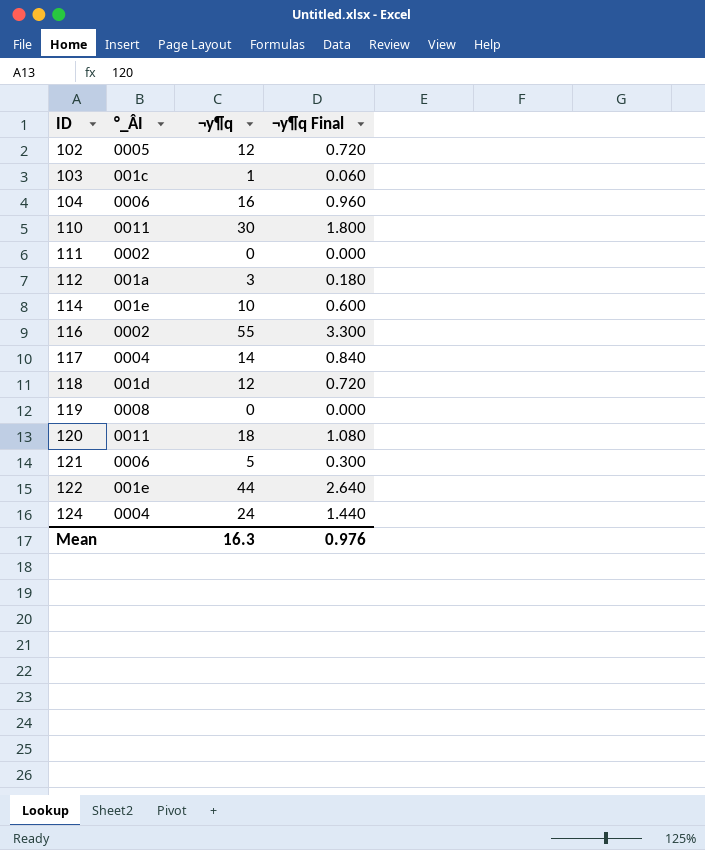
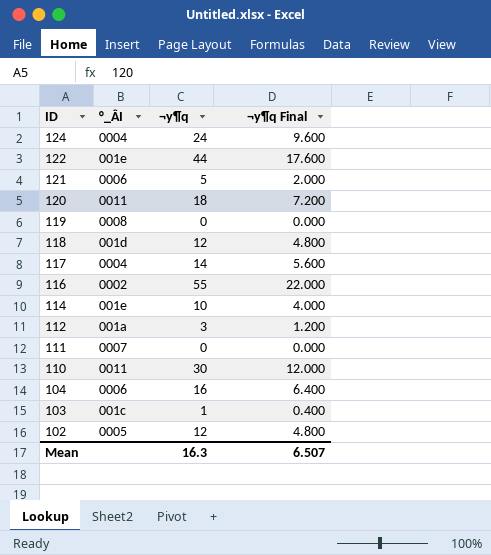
row order: ID ascending -> ID descending
column ¬y¶q Final | formula: [¬y¶q] * 0.06 -> [¬y¶q] * 0.4
111 | °_ÂI: 0002 -> 0007
Mean | ¬y¶q Final: 0.976 -> 6.507

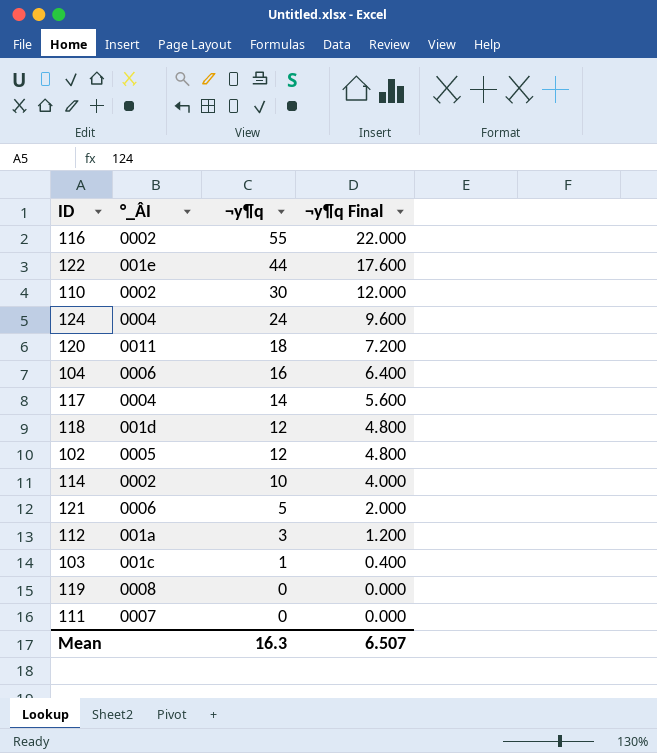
row order: ID descending -> ¬y¶q descending
110 | °_ÂI: 0011 -> 0002
114 | °_ÂI: 001e -> 0002

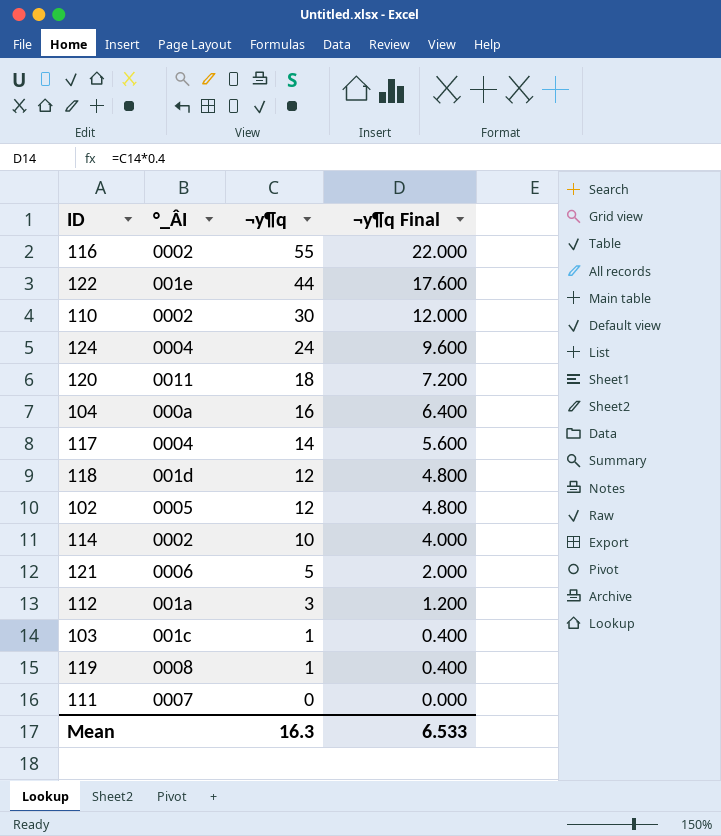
104 | °_ÂI: 0006 -> 000a
119 | ¬y¶q: 0 -> 1
119 | ¬y¶q Final: 0.000 -> 0.400
Mean | ¬y¶q Final: 6.507 -> 6.533

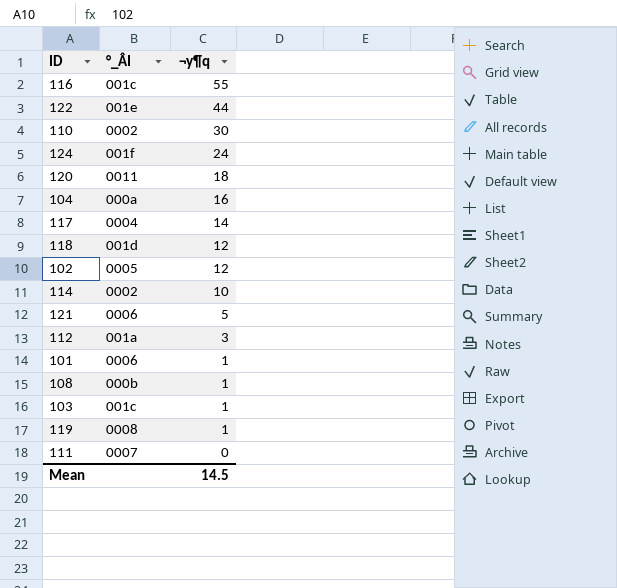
column ¬y¶q Final | formula: [¬y¶q] * 0.4 -> none
116 | °_ÂI: 0002 -> 001c
124 | °_ÂI: 0004 -> 001f
row 101: none -> 0006 | 1
row 108: none -> 000b | 1
Mean | ¬y¶q: 16.3 -> 14.5

